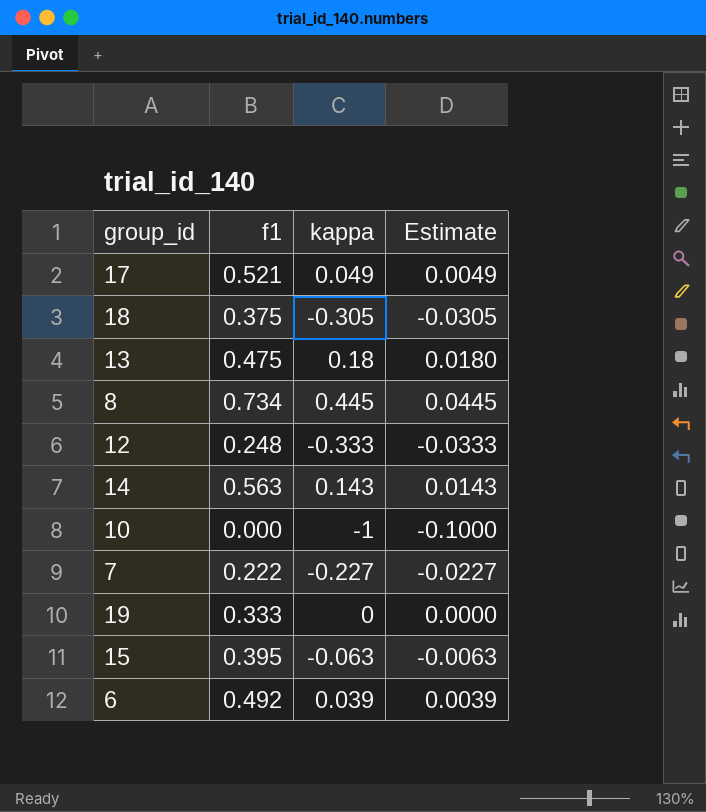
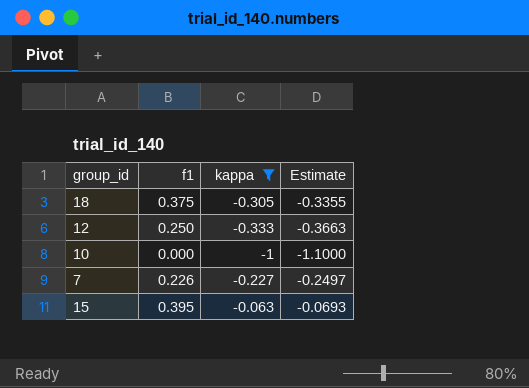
filter: none -> kappa <= -0.063
column Estimate | formula: [kappa] * 0.1 -> [kappa] * 1.1
12 | f1: 0.248 -> 0.250
7 | f1: 0.222 -> 0.226

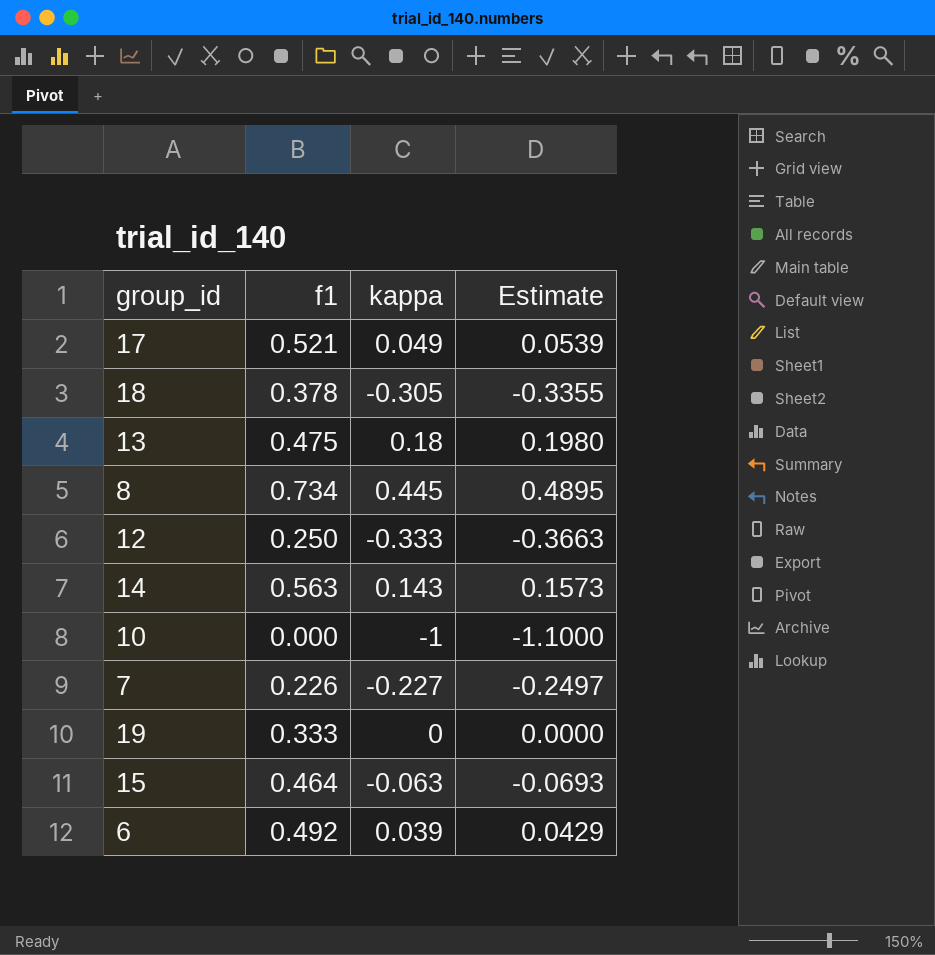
filter: kappa <= -0.063 -> none
18 | f1: 0.375 -> 0.378
15 | f1: 0.395 -> 0.464

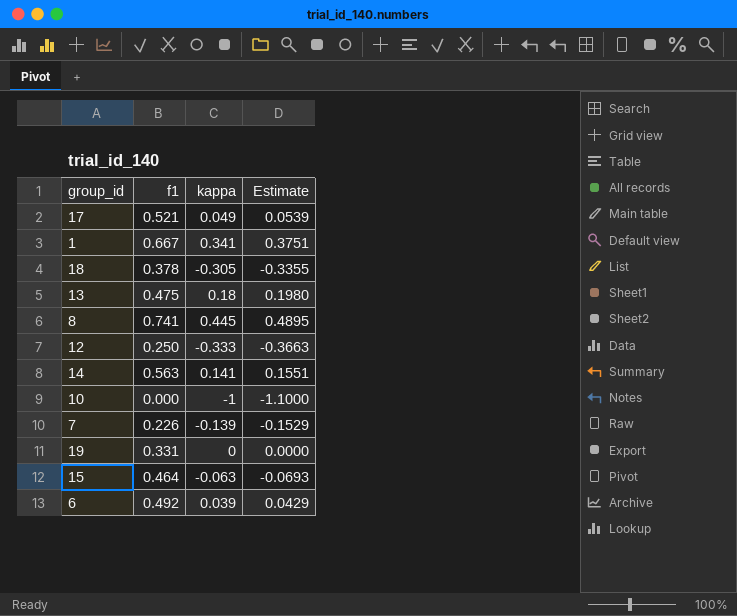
row 1: none -> 0.667 | 0.341 | 0.3751
8 | f1: 0.734 -> 0.741
14 | kappa: 0.143 -> 0.141
14 | Estimate: 0.1573 -> 0.1551
7 | kappa: -0.227 -> -0.139
7 | Estimate: -0.2497 -> -0.1529
19 | f1: 0.333 -> 0.331

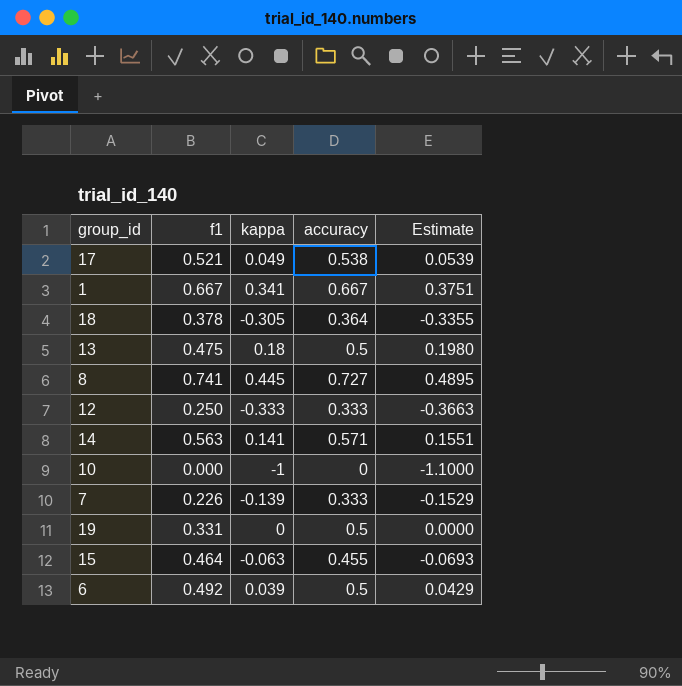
column accuracy | position: none -> 4

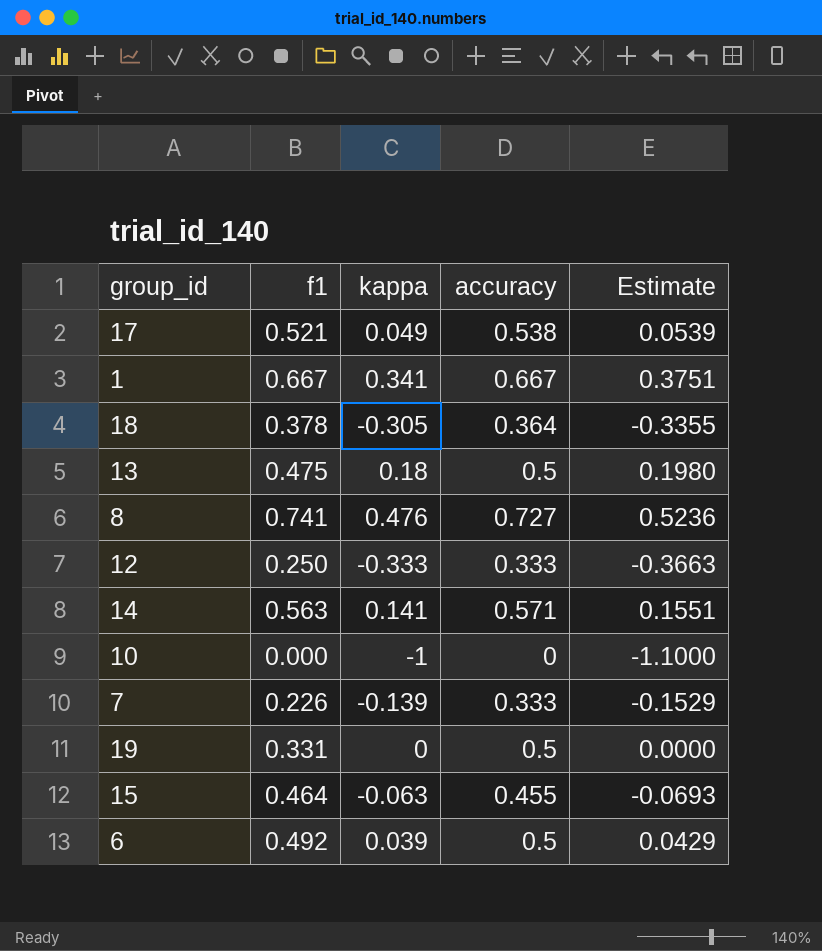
8 | kappa: 0.445 -> 0.476
8 | Estimate: 0.4895 -> 0.5236

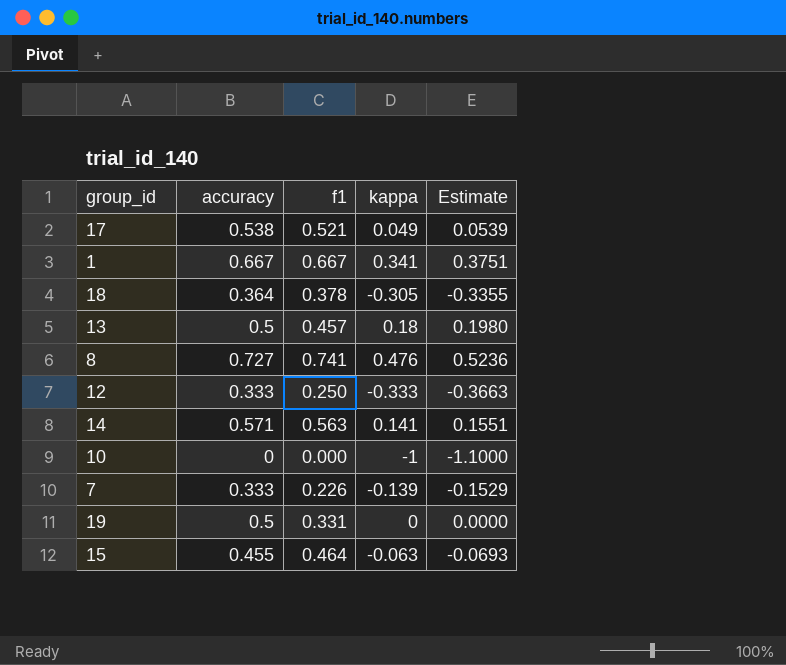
column accuracy | position: 4 -> 2
row 6: 0.492 | 0.039 | 0.5 | 0.0429 -> none
13 | f1: 0.475 -> 0.457

